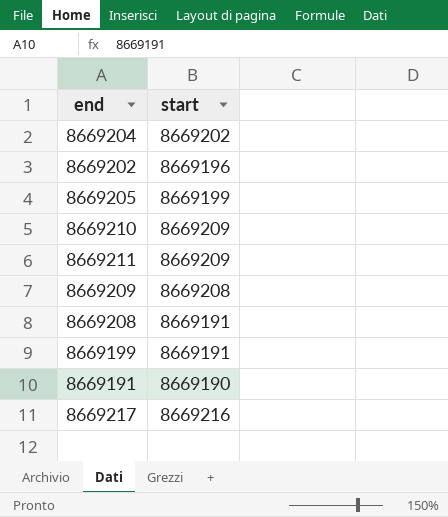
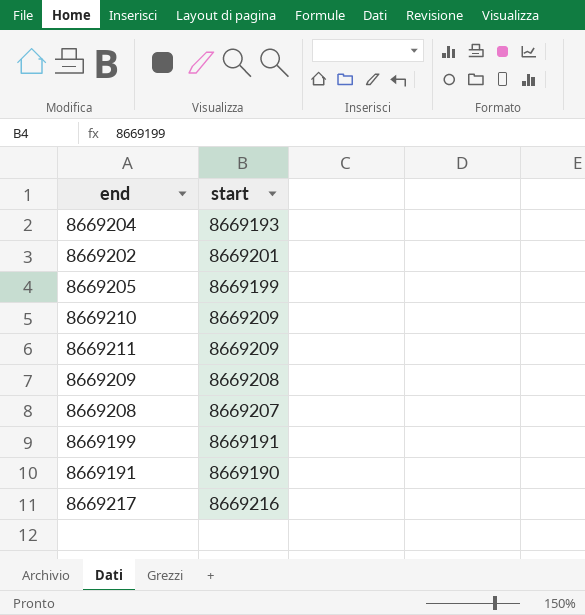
8669204 | start: 8669202 -> 8669193
8669202 | start: 8669196 -> 8669201
8669208 | start: 8669191 -> 8669207

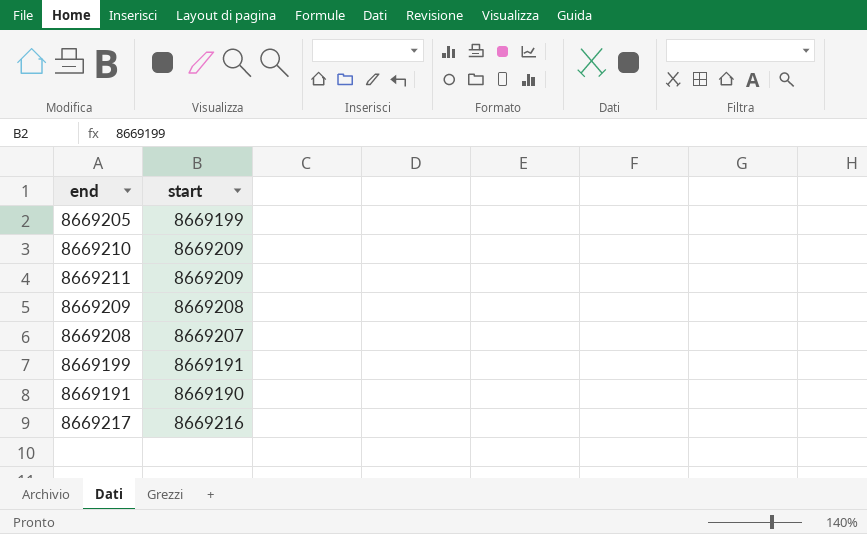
row 8669204: 8669193 -> none
row 8669202: 8669201 -> none

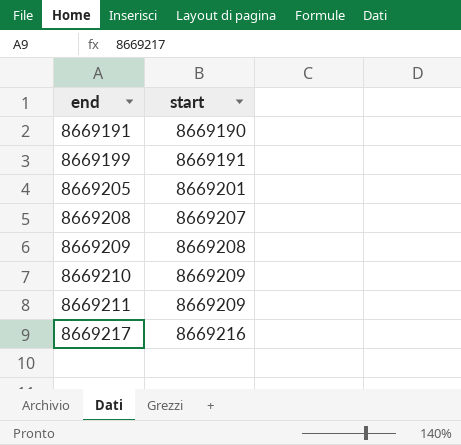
row order: none -> end ascending
8669205 | start: 8669199 -> 8669201

